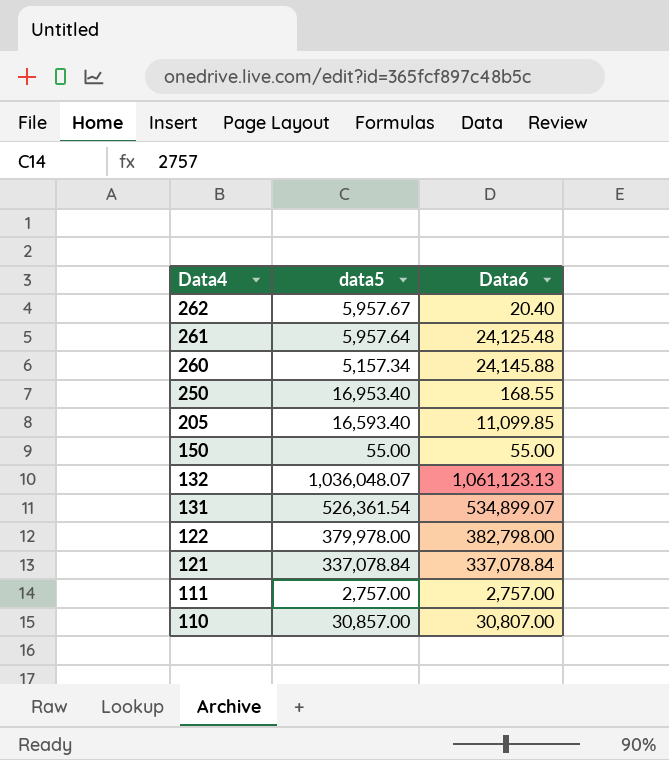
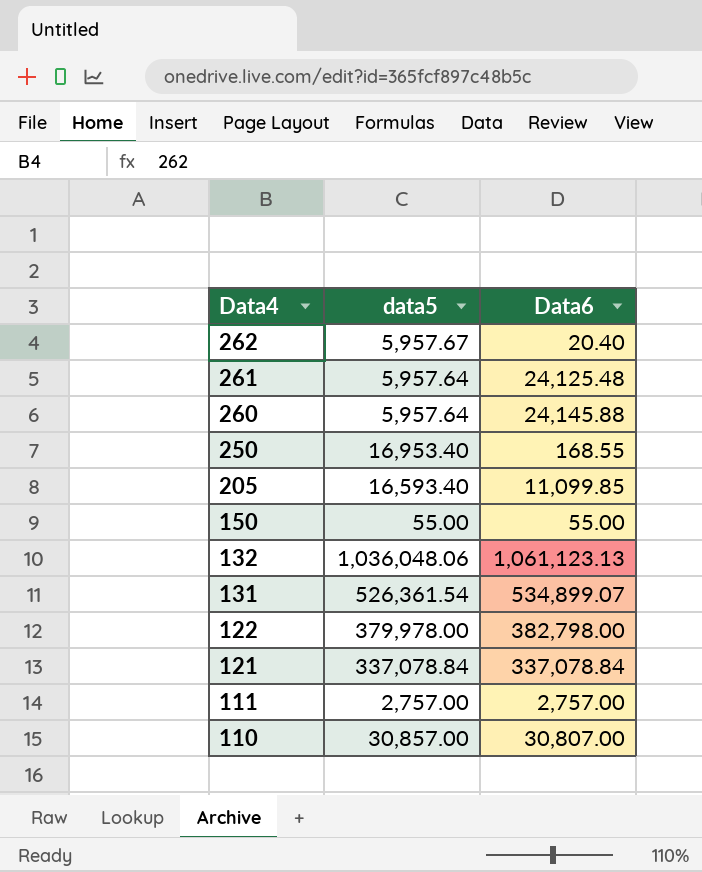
260 | data5: 5,157.34 -> 5,957.64
132 | data5: 1,036,048.07 -> 1,036,048.06

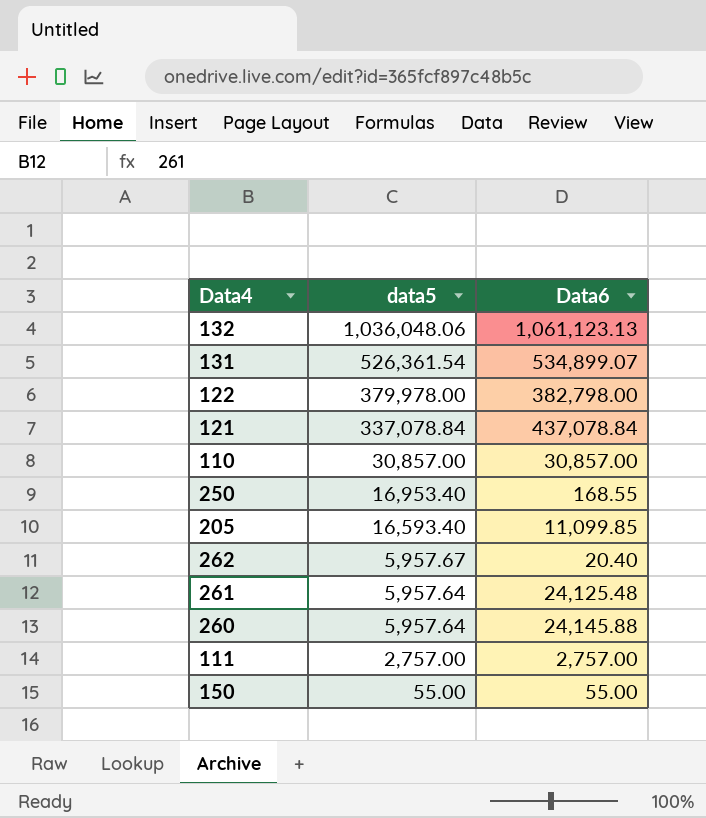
row order: Data4 descending -> data5 descending
121 | Data6: 337,078.84 -> 437,078.84
110 | Data6: 30,807.00 -> 30,857.00

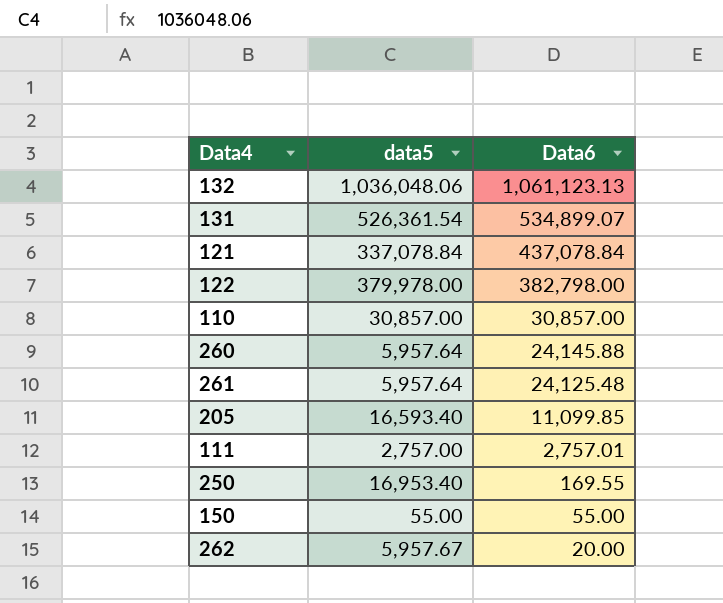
row order: data5 descending -> Data6 descending
111 | Data6: 2,757.00 -> 2,757.01
250 | Data6: 168.55 -> 169.55
262 | Data6: 20.40 -> 20.00

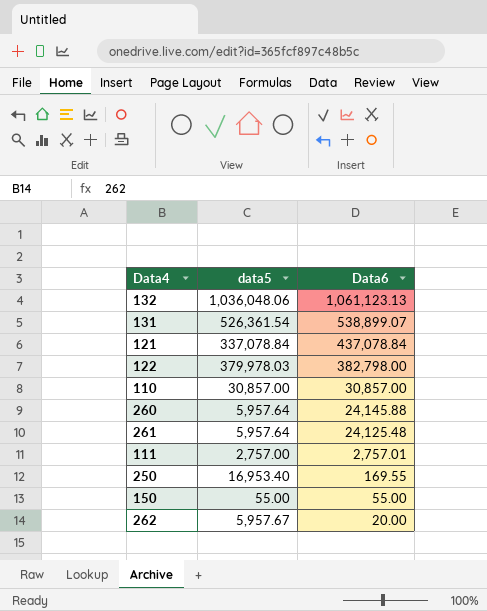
row 205: 16,593.40 | 11,099.85 -> none
131 | Data6: 534,899.07 -> 538,899.07
122 | data5: 379,978.00 -> 379,978.03

